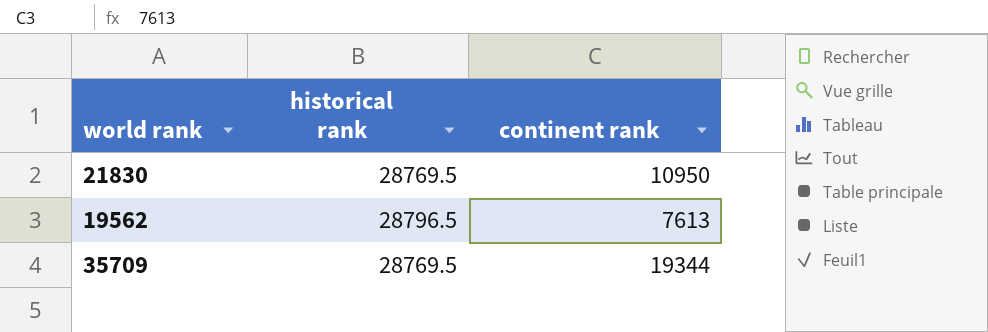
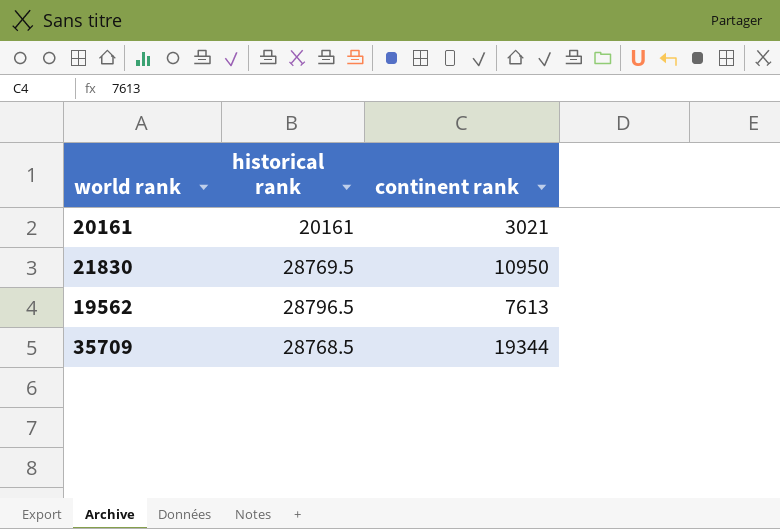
row 20161: none -> 20161 | 3021
35709 | historical rank: 28769.5 -> 28768.5

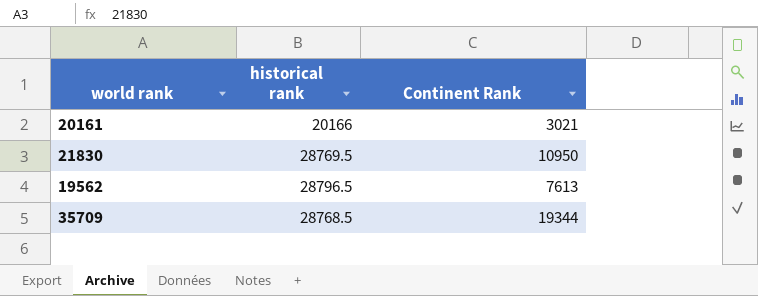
column name: continent rank -> Continent Rank
20161 | historical rank: 20161 -> 20166

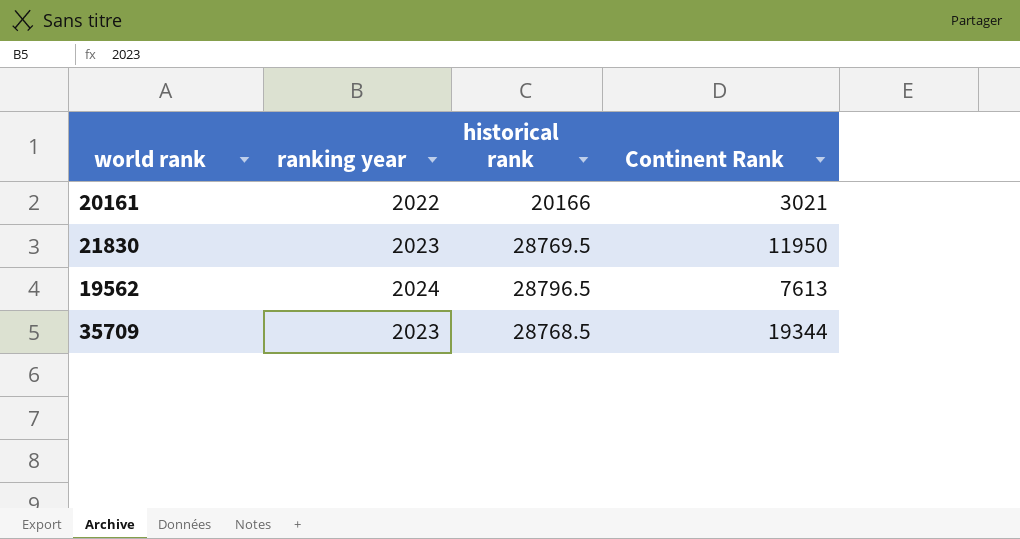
column ranking year | position: none -> 2
21830 | Continent Rank: 10950 -> 11950

